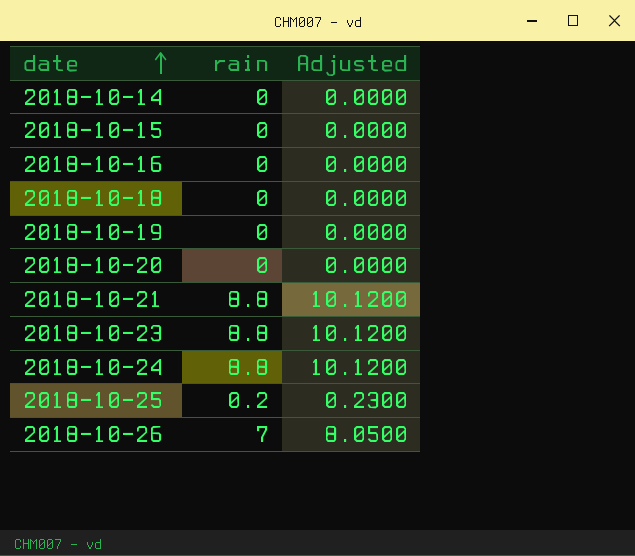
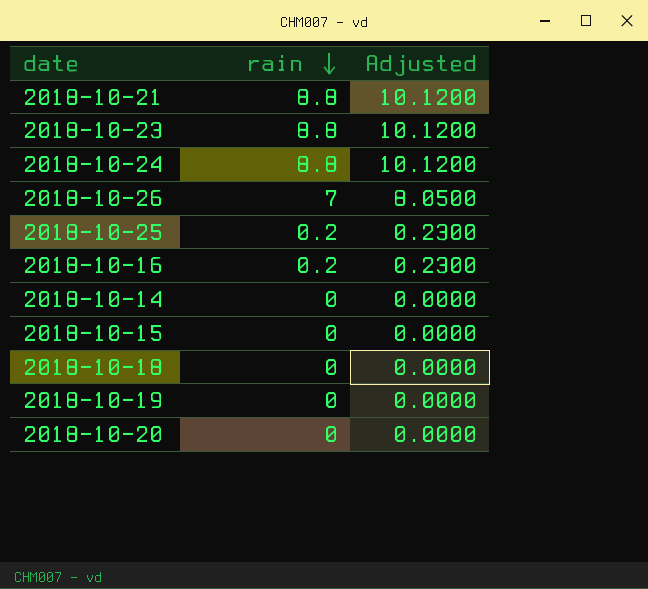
row order: date ascending -> rain descending
2018-10-16 | rain: 0 -> 0.2
2018-10-16 | Adjusted: 0.0000 -> 0.2300

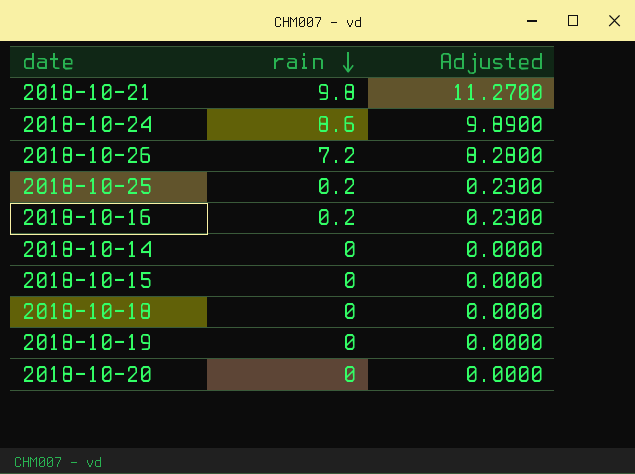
row 2018-10-23: 8.8 | 10.1200 -> none
2018-10-21 | rain: 8.8 -> 9.8
2018-10-21 | Adjusted: 10.1200 -> 11.2700
2018-10-24 | rain: 8.8 -> 8.6
2018-10-24 | Adjusted: 10.1200 -> 9.8900
2018-10-26 | rain: 7 -> 7.2
2018-10-26 | Adjusted: 8.0500 -> 8.2800

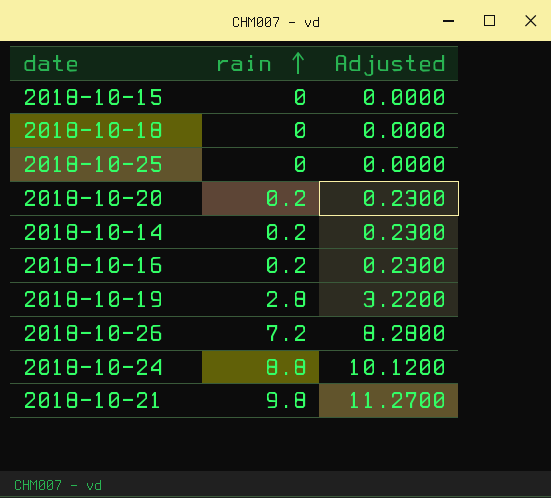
row order: rain descending -> rain ascending
2018-10-25 | rain: 0.2 -> 0
2018-10-25 | Adjusted: 0.2300 -> 0.0000
2018-10-20 | rain: 0 -> 0.2
2018-10-20 | Adjusted: 0.0000 -> 0.2300
2018-10-14 | rain: 0 -> 0.2
2018-10-14 | Adjusted: 0.0000 -> 0.2300
2018-10-19 | rain: 0 -> 2.8
2018-10-19 | Adjusted: 0.0000 -> 3.2200
2018-10-24 | rain: 8.6 -> 8.8
2018-10-24 | Adjusted: 9.8900 -> 10.1200

